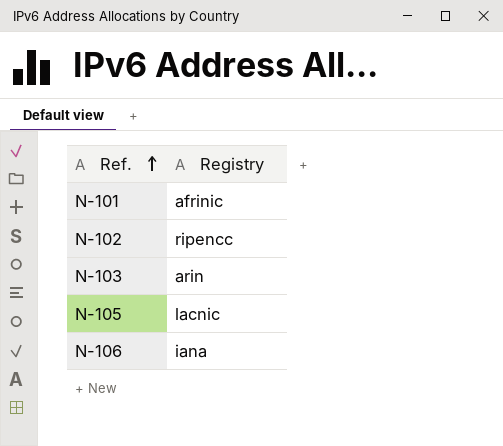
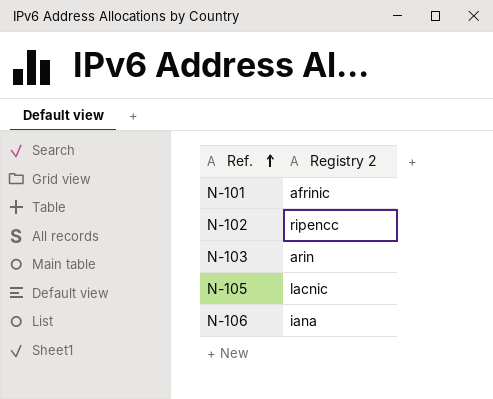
column name: Registry -> Registry 2

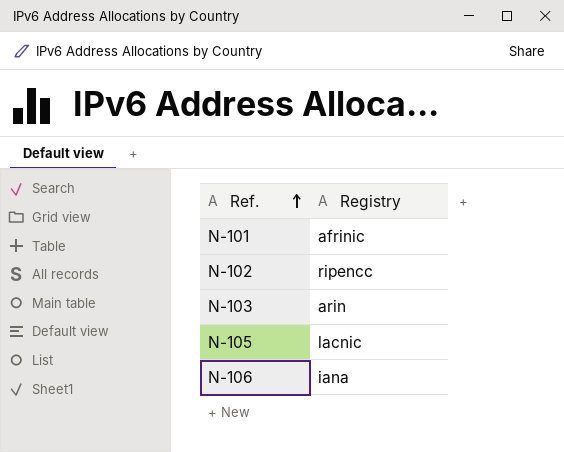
column name: Registry 2 -> Registry

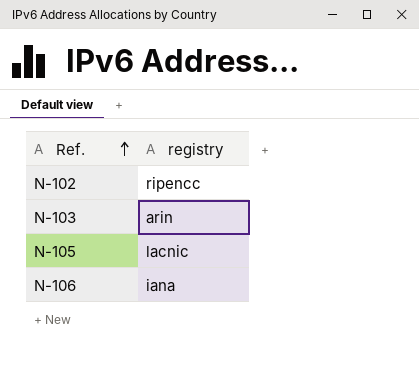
column name: Registry -> registry
row N-101: afrinic -> none

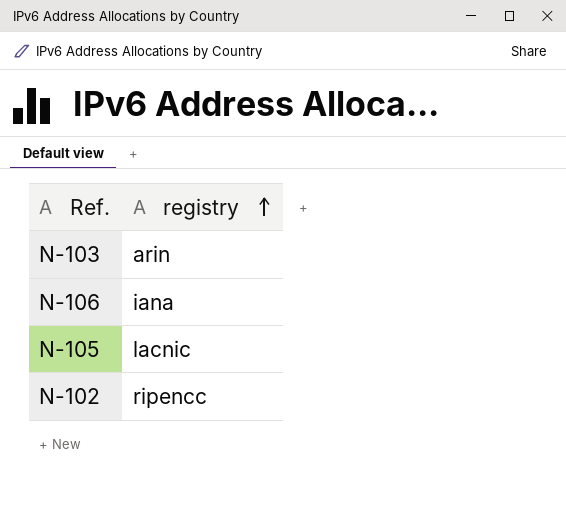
row order: Ref. ascending -> registry ascending

